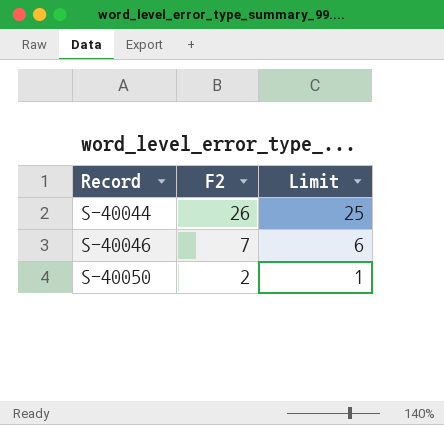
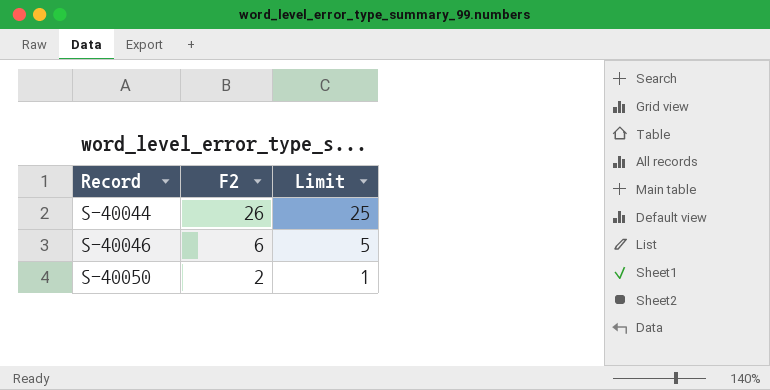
S-40046 | F2: 7 -> 6
S-40046 | Limit: 6 -> 5

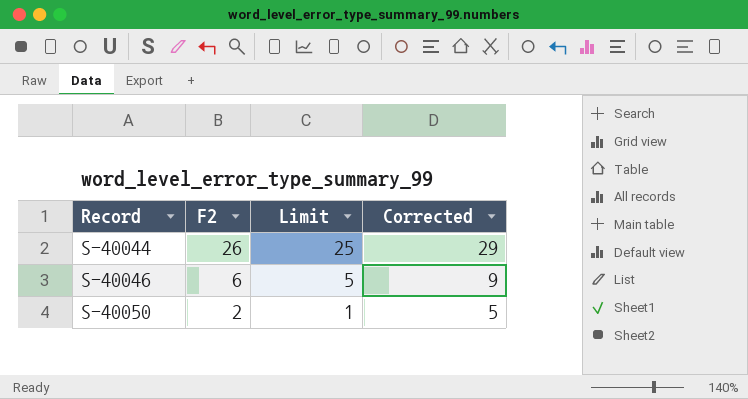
column Corrected | formula: none -> [F2] + 3

